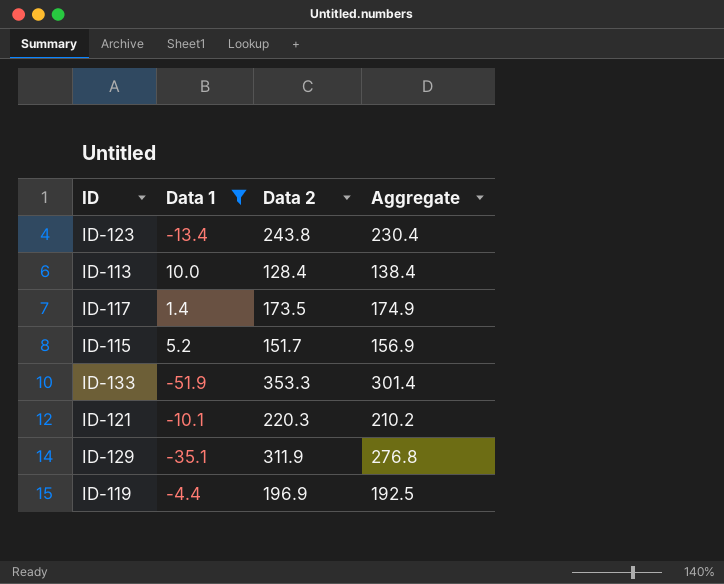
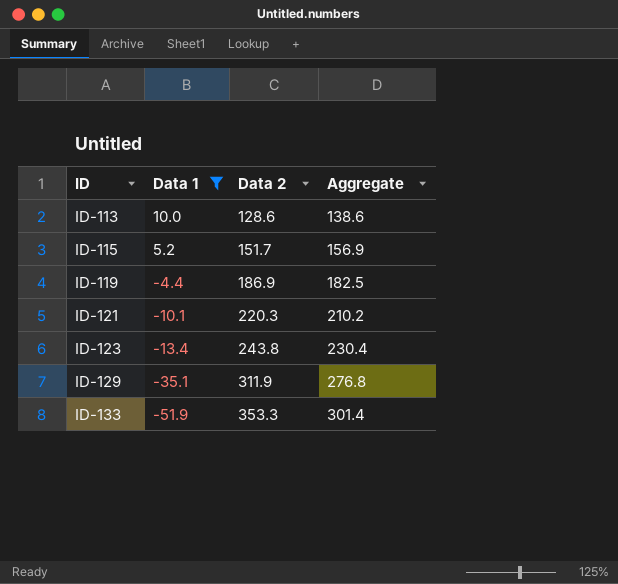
row order: none -> ID ascending
row ID-117: 1.4 | 173.5 | 174.9 -> none
ID-113 | Data 2: 128.4 -> 128.6
ID-113 | Aggregate: 138.4 -> 138.6
ID-119 | Data 2: 196.9 -> 186.9
ID-119 | Aggregate: 192.5 -> 182.5

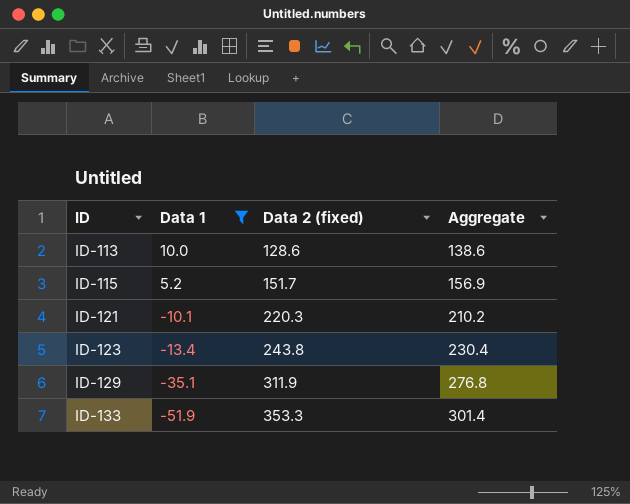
column name: Data 2 -> Data 2 (fixed)
row ID-119: -4.4 | 186.9 | 182.5 -> none

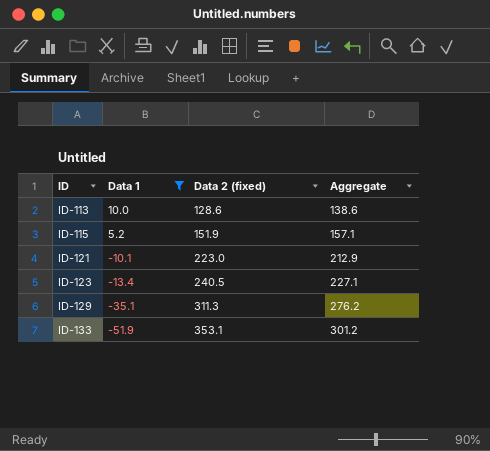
ID-115 | Data 2 (fixed): 151.7 -> 151.9
ID-115 | Aggregate: 156.9 -> 157.1
ID-121 | Data 2 (fixed): 220.3 -> 223.0
ID-121 | Aggregate: 210.2 -> 212.9
ID-123 | Data 2 (fixed): 243.8 -> 240.5
ID-123 | Aggregate: 230.4 -> 227.1
ID-129 | Data 2 (fixed): 311.9 -> 311.3
ID-129 | Aggregate: 276.8 -> 276.2
ID-133 | Data 2 (fixed): 353.3 -> 353.1
ID-133 | Aggregate: 301.4 -> 301.2

